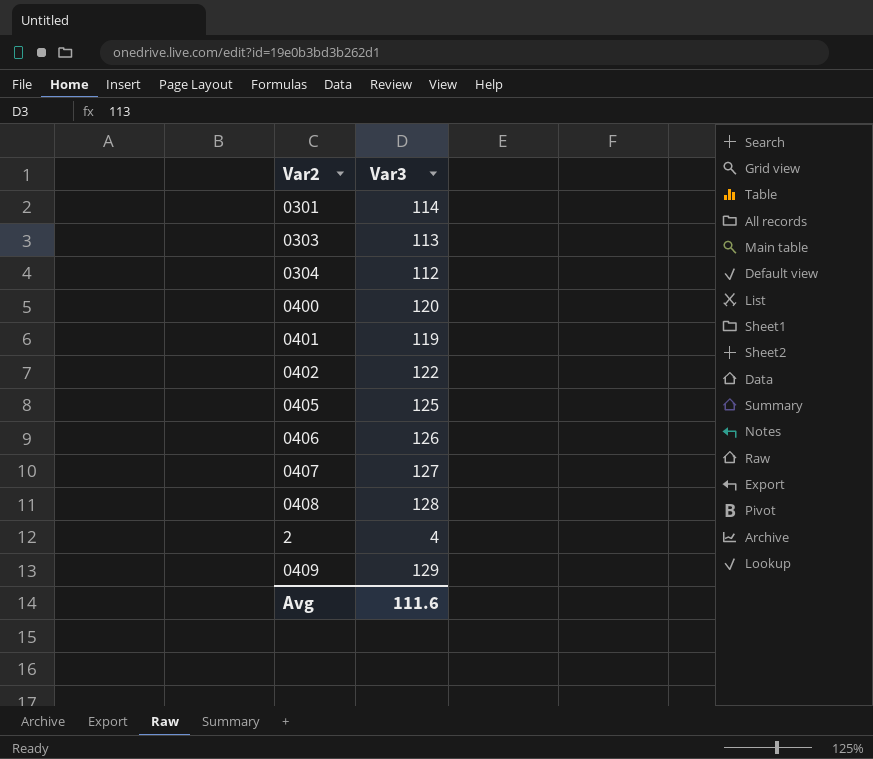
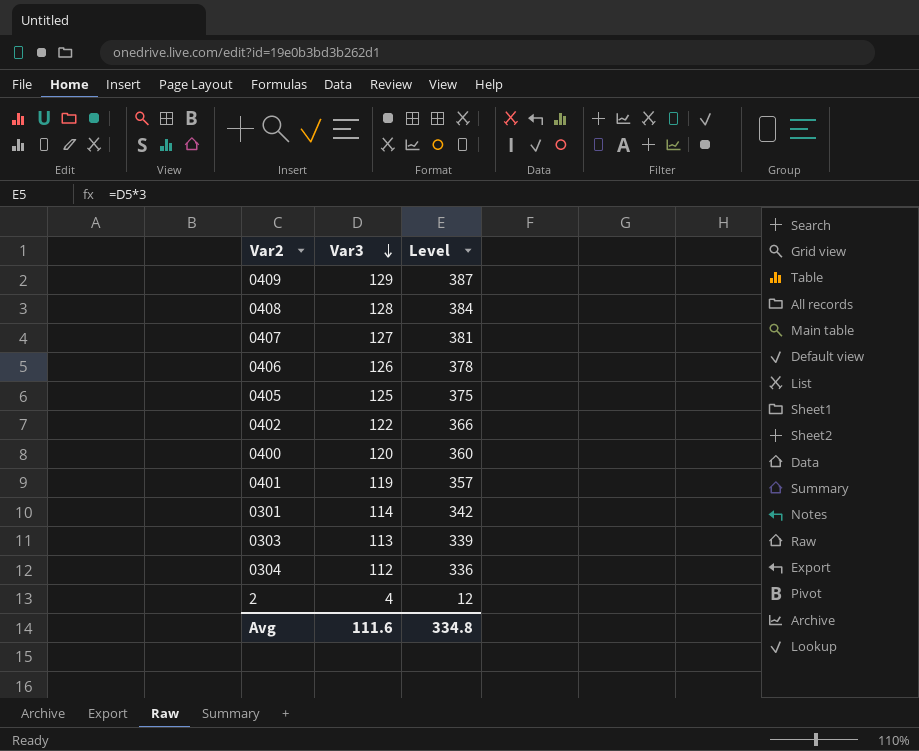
row order: none -> Var3 descending
column Level | formula: none -> [Var3] * 3

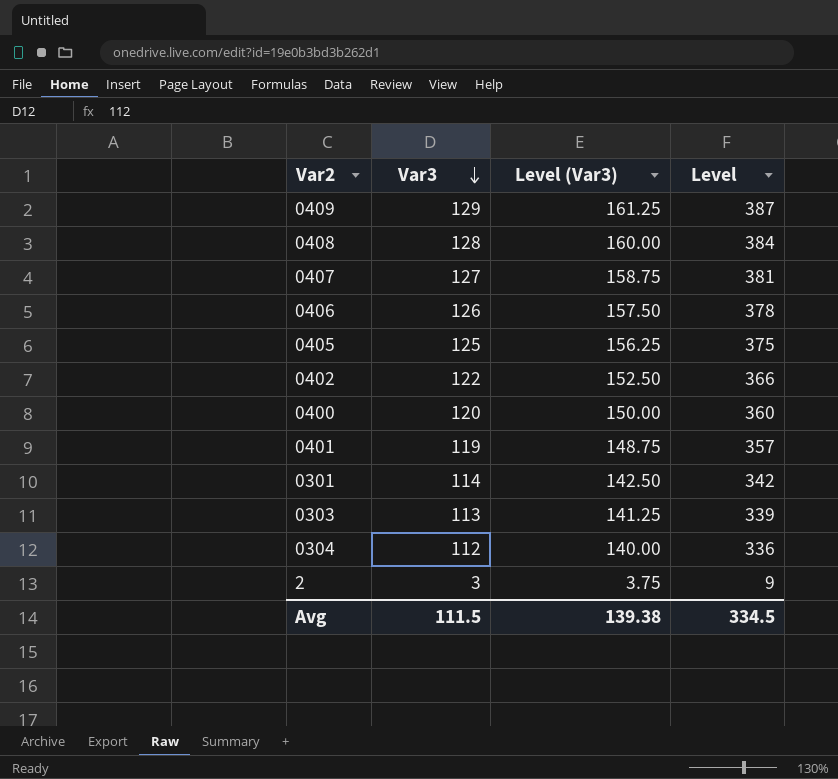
column Level (Var3) | formula: none -> [Var3] * 1.25
2 | Var3: 4 -> 3
2 | Level: 12 -> 9
Avg | Var3: 111.6 -> 111.5
Avg | Level: 334.8 -> 334.5

